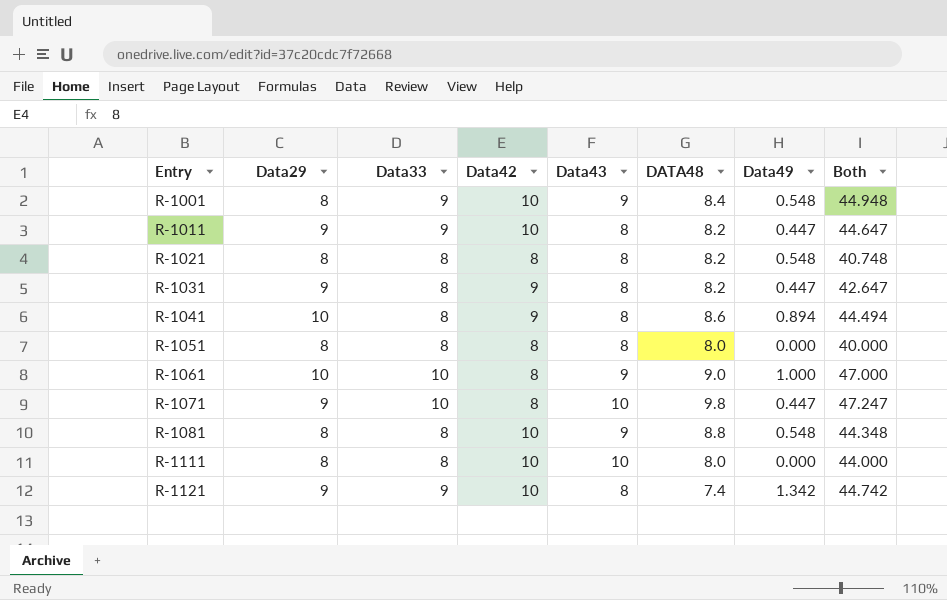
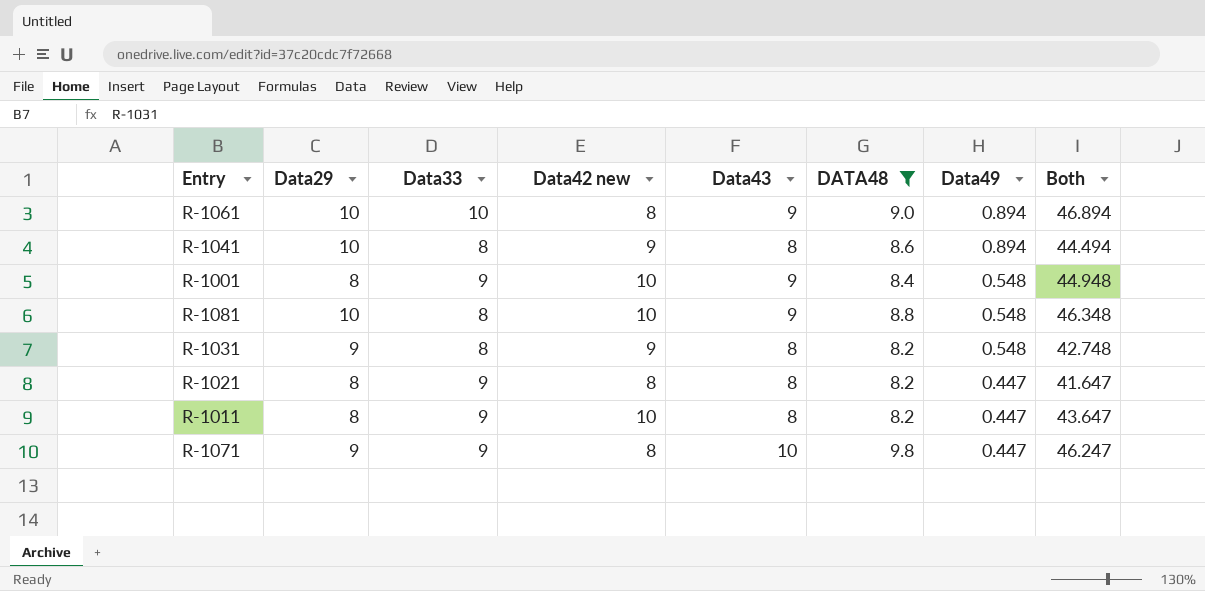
filter: none -> DATA48 >= 8.2
row order: Entry ascending -> Data49 descending
column name: Data42 -> Data42 new
R-1061 | Data49: 1.000 -> 0.894
R-1061 | Both: 47.000 -> 46.894
R-1081 | Data29: 8 -> 10
R-1081 | Both: 44.348 -> 46.348
R-1031 | Data49: 0.447 -> 0.548
R-1031 | Both: 42.647 -> 42.748
R-1021 | Data33: 8 -> 9
R-1021 | Data49: 0.548 -> 0.447
R-1021 | Both: 40.748 -> 41.647
R-1011 | Data29: 9 -> 8
R-1011 | Both: 44.647 -> 43.647
R-1071 | Data33: 10 -> 9
R-1071 | Both: 47.247 -> 46.247

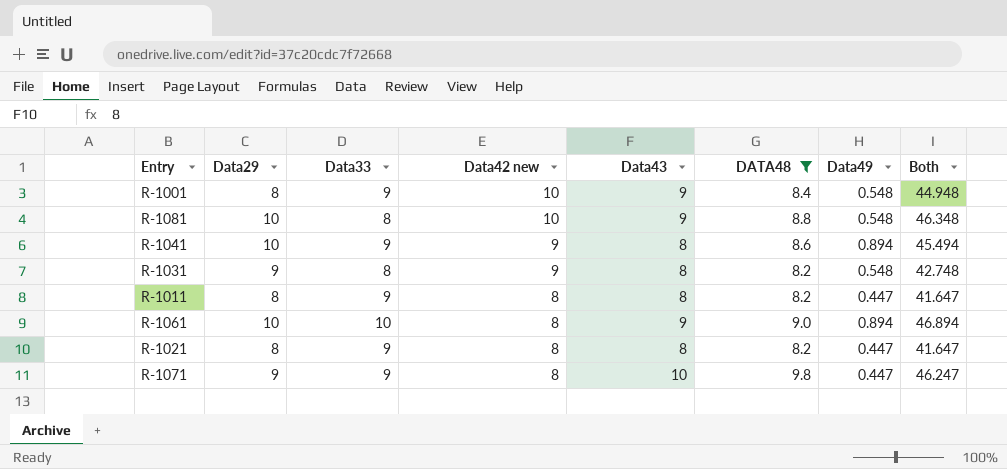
row order: Data49 descending -> Data42 new descending
R-1041 | Data33: 8 -> 9
R-1041 | Both: 44.494 -> 45.494
R-1011 | Data42 new: 10 -> 8
R-1011 | Both: 43.647 -> 41.647

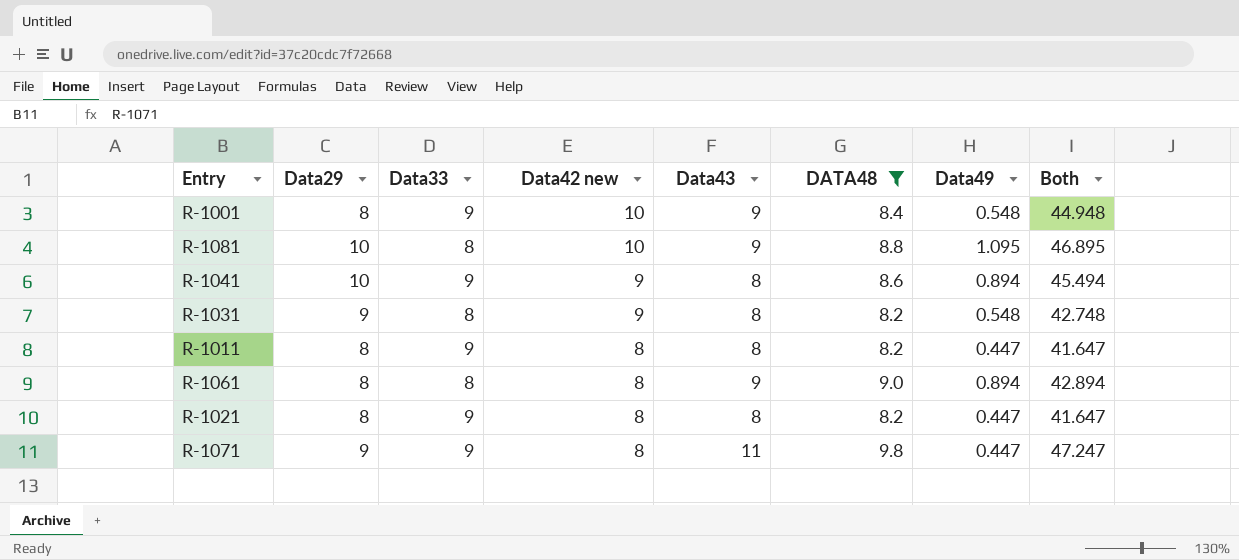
R-1081 | Data49: 0.548 -> 1.095
R-1081 | Both: 46.348 -> 46.895
R-1061 | Data29: 10 -> 8
R-1061 | Data33: 10 -> 8
R-1061 | Both: 46.894 -> 42.894
R-1071 | Data43: 10 -> 11
R-1071 | Both: 46.247 -> 47.247

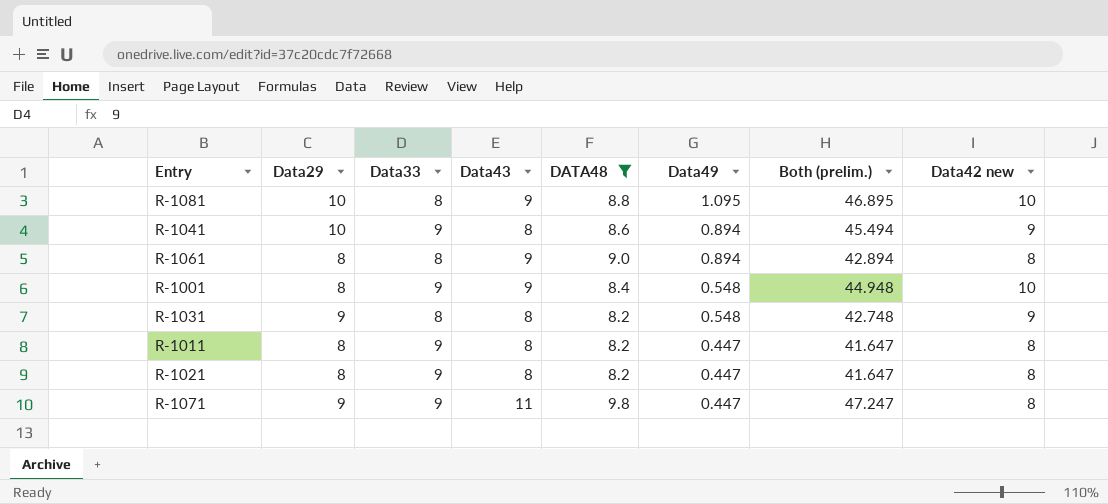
row order: Data42 new descending -> Data49 descending
column name: Both -> Both (prelim.)
column Data42 new | position: 4 -> 8

